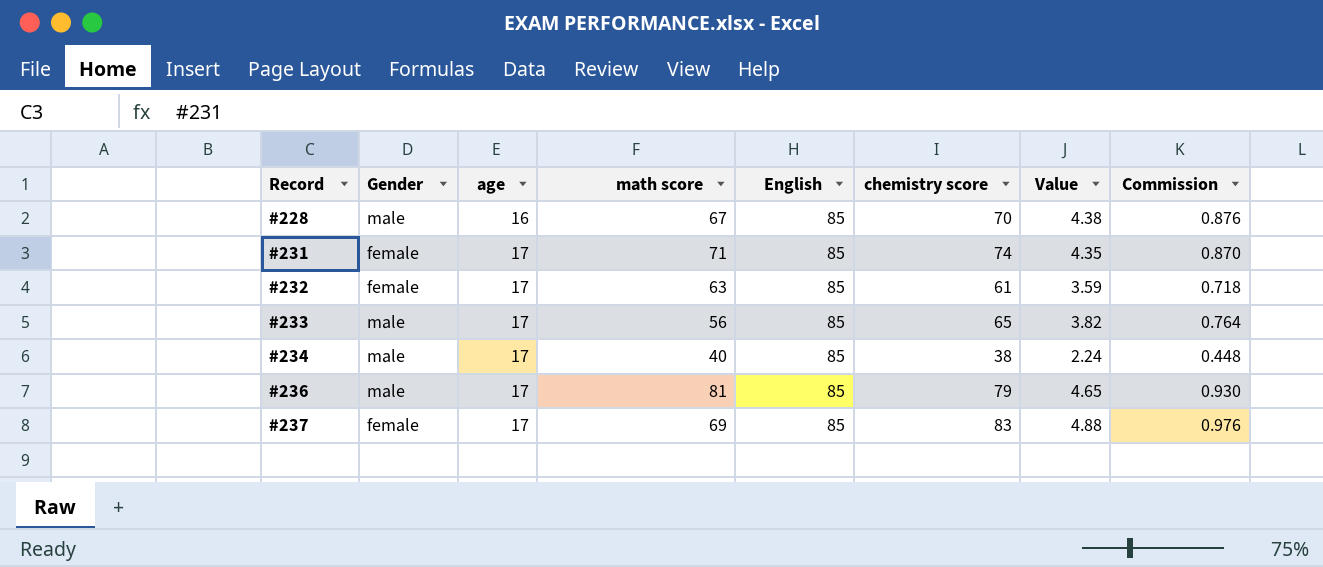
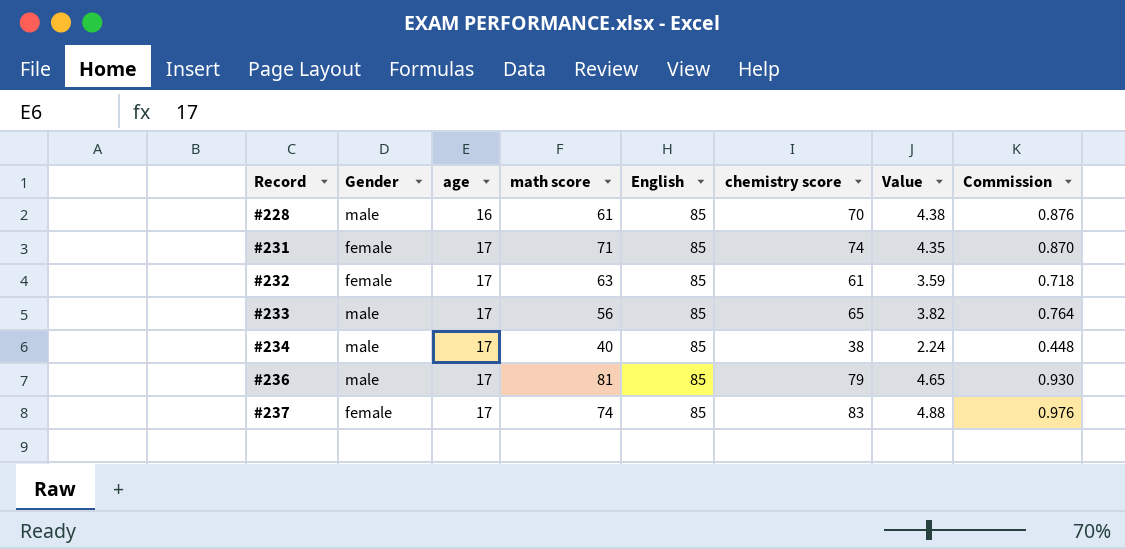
#228 | math score: 67 -> 61
#237 | math score: 69 -> 74

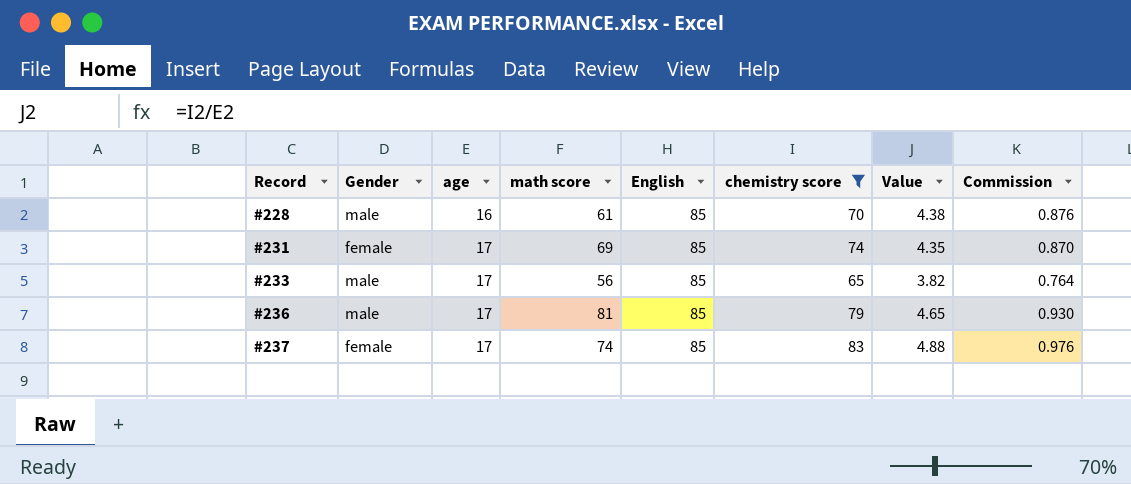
filter: none -> chemistry score >= 65
#231 | math score: 71 -> 69

